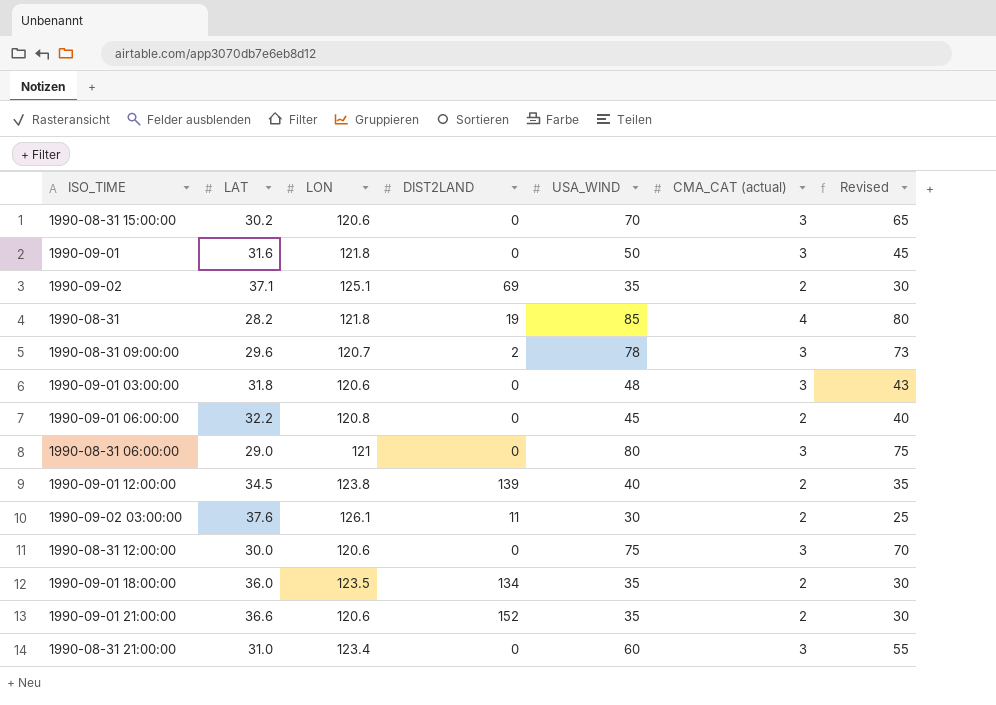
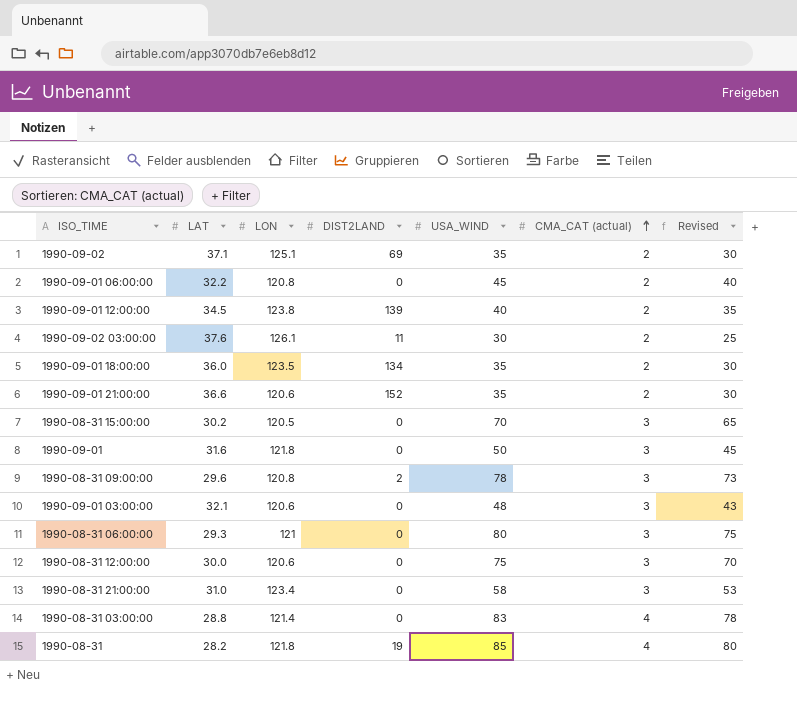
row order: none -> CMA_CAT (actual) ascending
1990-08-31 15:00:00 | LON: 120.6 -> 120.5
1990-08-31 09:00:00 | LON: 120.7 -> 120.8
1990-09-01 03:00:00 | LAT: 31.8 -> 32.1
1990-08-31 06:00:00 | LAT: 29.0 -> 29.3
1990-08-31 21:00:00 | USA_WIND: 60 -> 58
1990-08-31 21:00:00 | Revised: 55 -> 53
row 1990-08-31 03:00:00: none -> 28.8 | 121.4 | 0 | 83 | 4 | 78

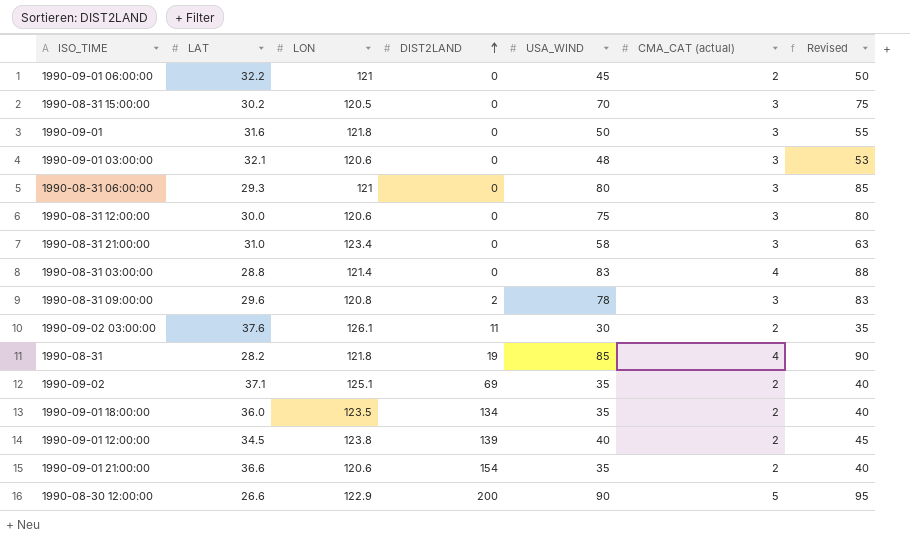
row order: CMA_CAT (actual) ascending -> DIST2LAND ascending
column Revised | formula: [USA_WIND] - 5 -> [USA_WIND] + 5
1990-09-01 06:00:00 | LON: 120.8 -> 121
1990-09-01 21:00:00 | DIST2LAND: 152 -> 154
row 1990-08-30 12:00:00: none -> 26.6 | 122.9 | 200 | 90 | 5 | 95

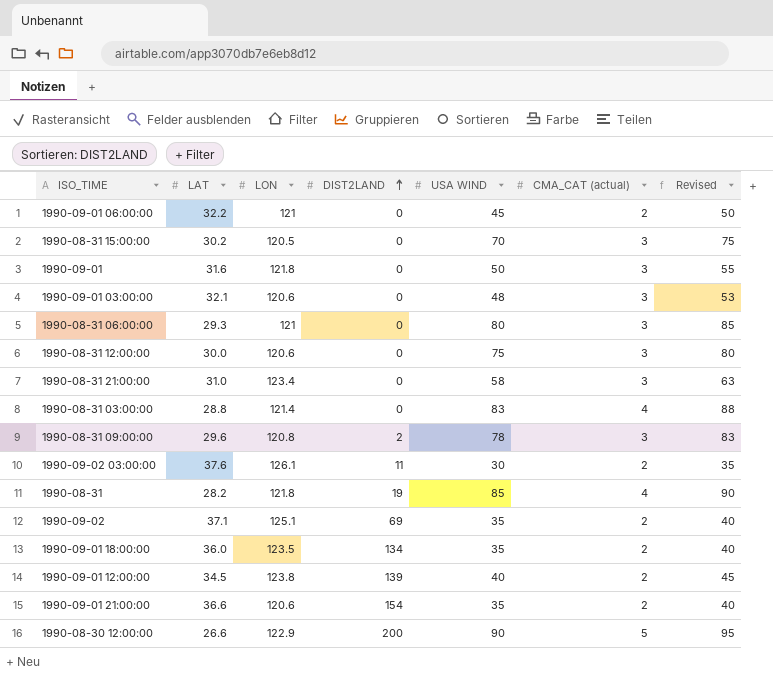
column name: USA_WIND -> USA WIND

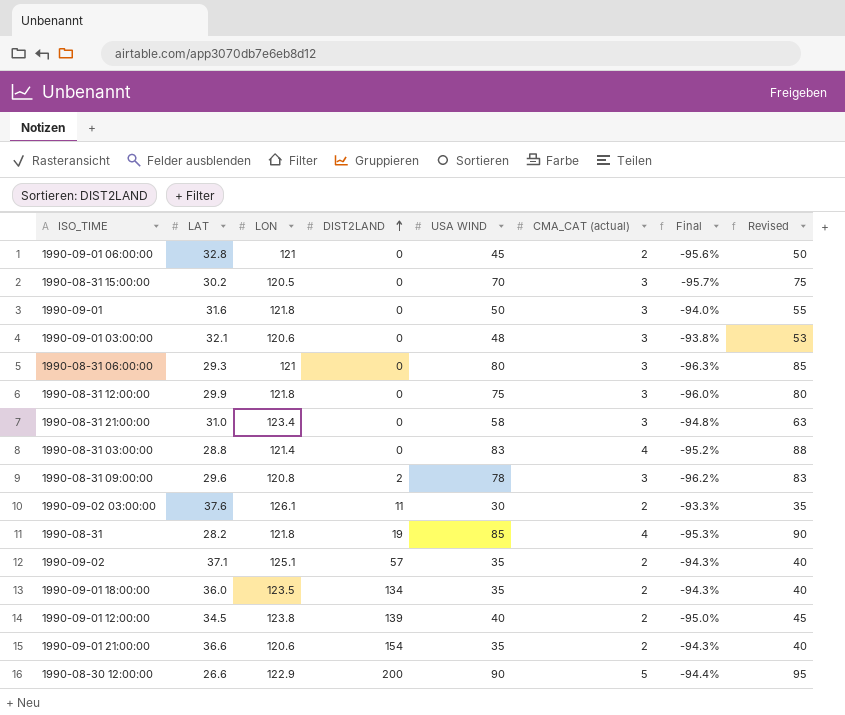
column Final | formula: none -> ([CMA_CAT (actual)] - [USA WIND]) / [USA WIND]
1990-09-01 06:00:00 | LAT: 32.2 -> 32.8
1990-08-31 12:00:00 | LAT: 30.0 -> 29.9
1990-08-31 12:00:00 | LON: 120.6 -> 121.8
1990-09-02 | DIST2LAND: 69 -> 57

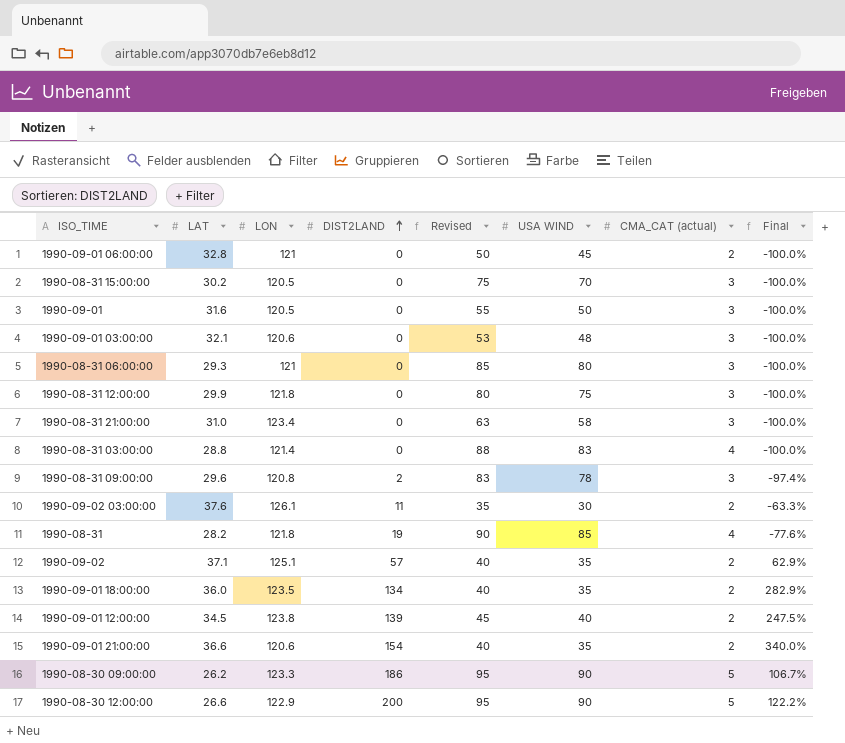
column Revised | position: 8 -> 5
column Final | formula: ([CMA_CAT (actual)] - [USA WIND]) / [USA WIND] -> ([DIST2LAND] - [USA WIND]) / [USA WIND]
1990-09-01 | LON: 121.8 -> 120.5
row 1990-08-30 09:00:00: none -> 26.2 | 123.3 | 186 | 95 | 90 | 5 | 106.7%

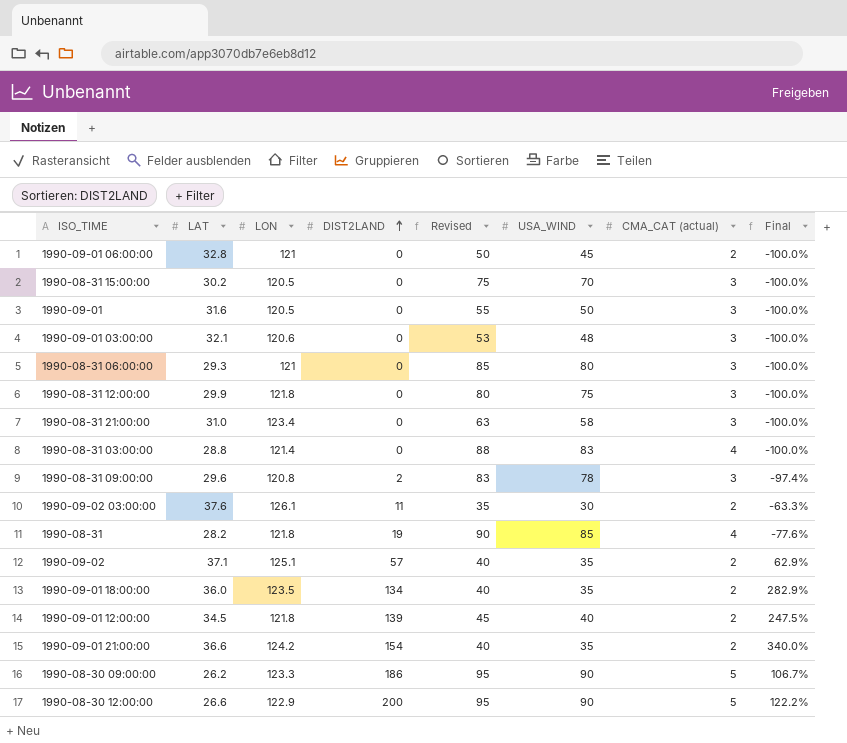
column name: USA WIND -> USA_WIND
1990-09-01 12:00:00 | LON: 123.8 -> 121.8
1990-09-01 21:00:00 | LON: 120.6 -> 124.2

